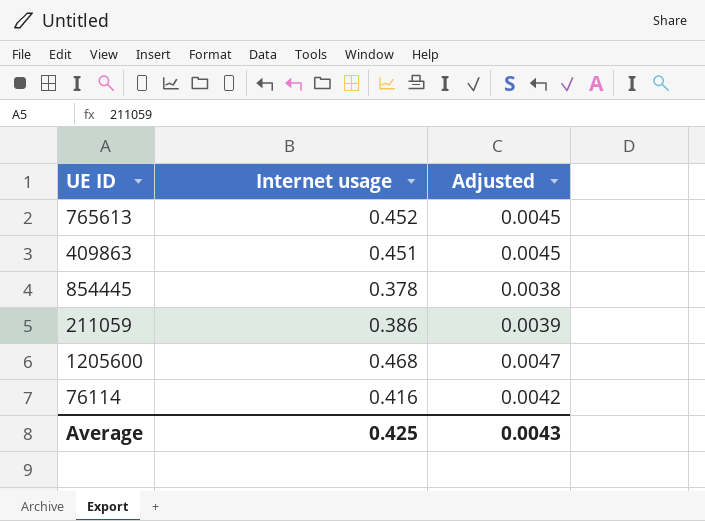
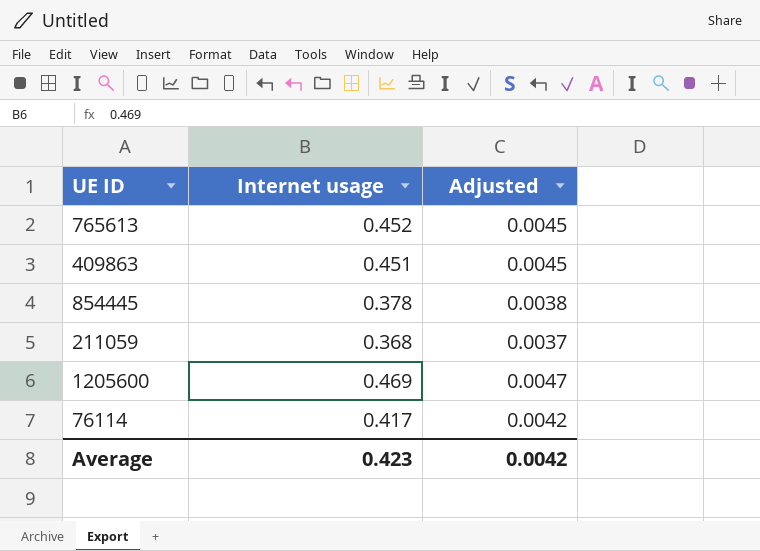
211059 | Internet usage: 0.386 -> 0.368
211059 | Adjusted: 0.0039 -> 0.0037
1205600 | Internet usage: 0.468 -> 0.469
76114 | Internet usage: 0.416 -> 0.417
Average | Internet usage: 0.425 -> 0.423
Average | Adjusted: 0.0043 -> 0.0042

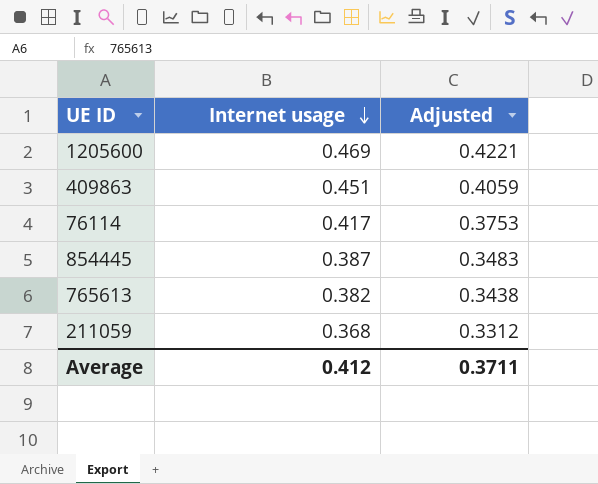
row order: none -> Internet usage descending
column Adjusted | formula: [Internet usage] * 0.01 -> [Internet usage] * 0.9
854445 | Internet usage: 0.378 -> 0.387
765613 | Internet usage: 0.452 -> 0.382
Average | Internet usage: 0.423 -> 0.412
Average | Adjusted: 0.0042 -> 0.3711

